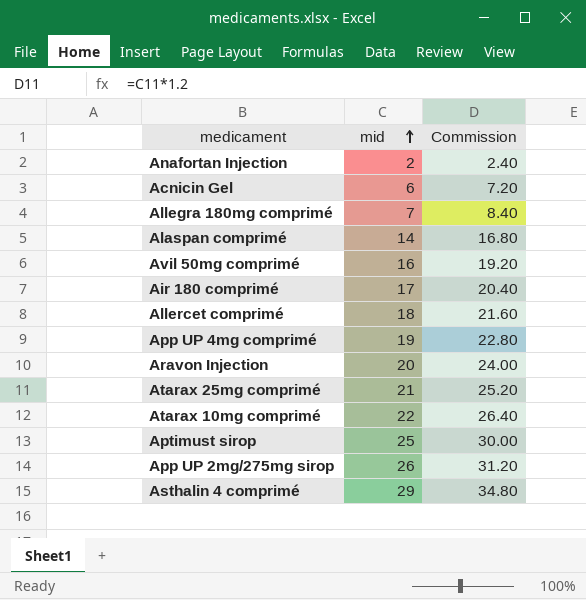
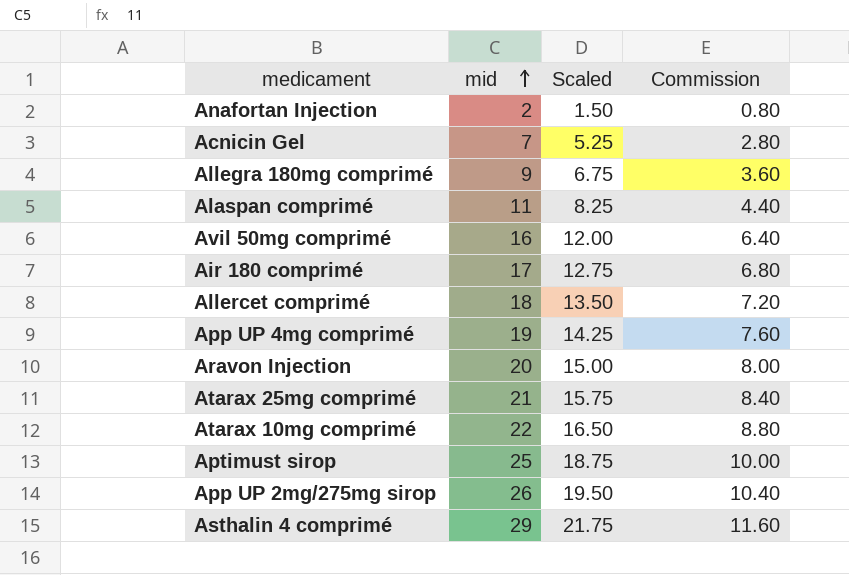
column Scaled | formula: none -> [mid] * 0.75
column Commission | formula: [mid] * 1.2 -> [mid] * 0.4
Acnicin Gel | mid: 6 -> 7
Allegra 180mg comprimé | mid: 7 -> 9
Alaspan comprimé | mid: 14 -> 11

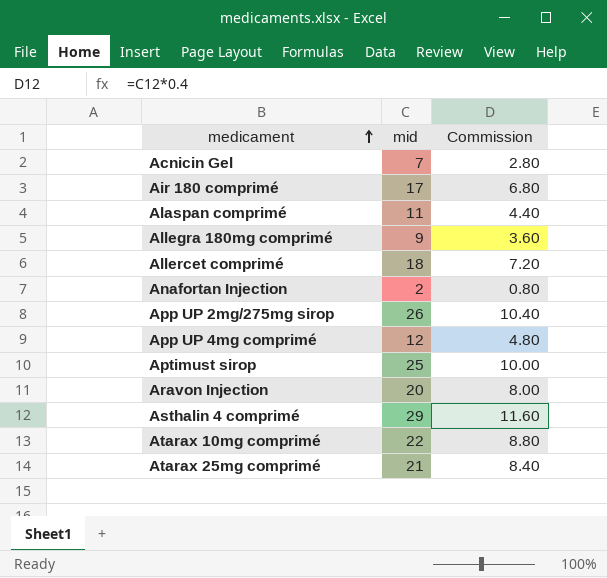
row order: mid ascending -> medicament ascending
column Scaled | formula: [mid] * 0.75 -> none
row Avil 50mg comprimé: 16 | 12.00 | 6.40 -> none
App UP 4mg comprimé | mid: 19 -> 12
App UP 4mg comprimé | Commission: 7.60 -> 4.80

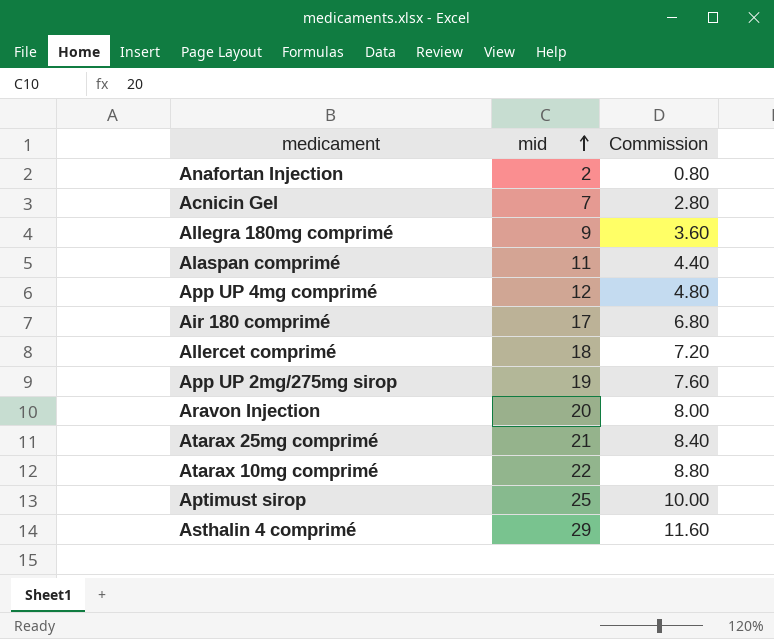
row order: medicament ascending -> mid ascending
App UP 2mg/275mg sirop | mid: 26 -> 19
App UP 2mg/275mg sirop | Commission: 10.40 -> 7.60

